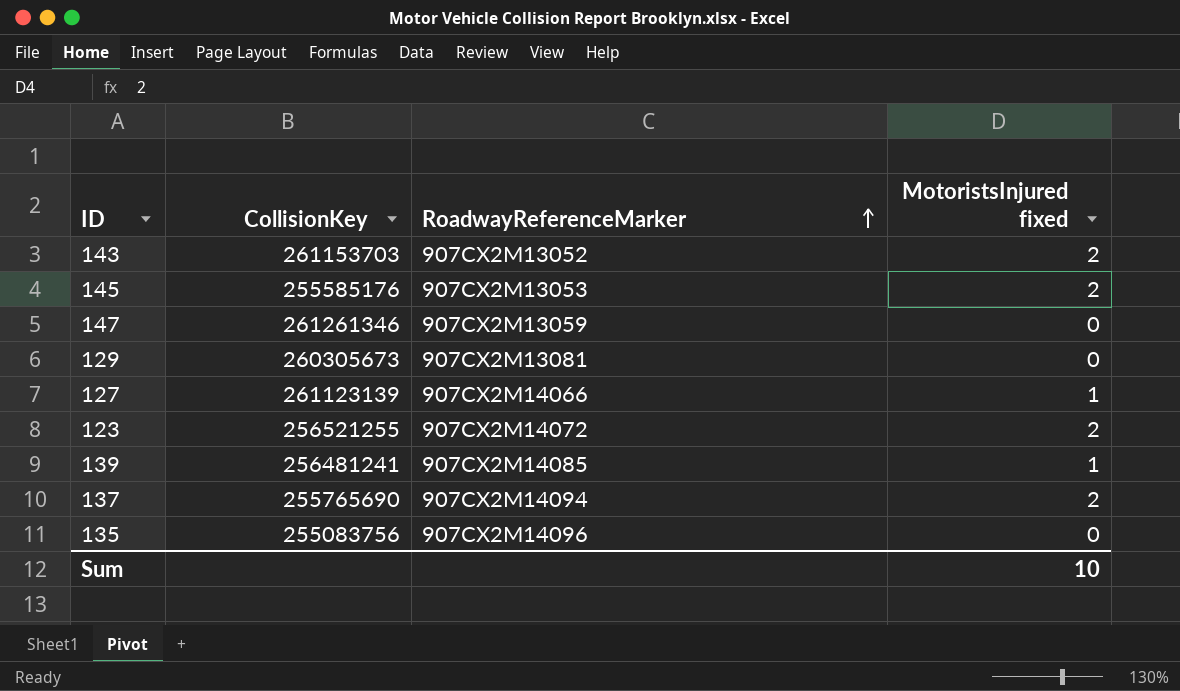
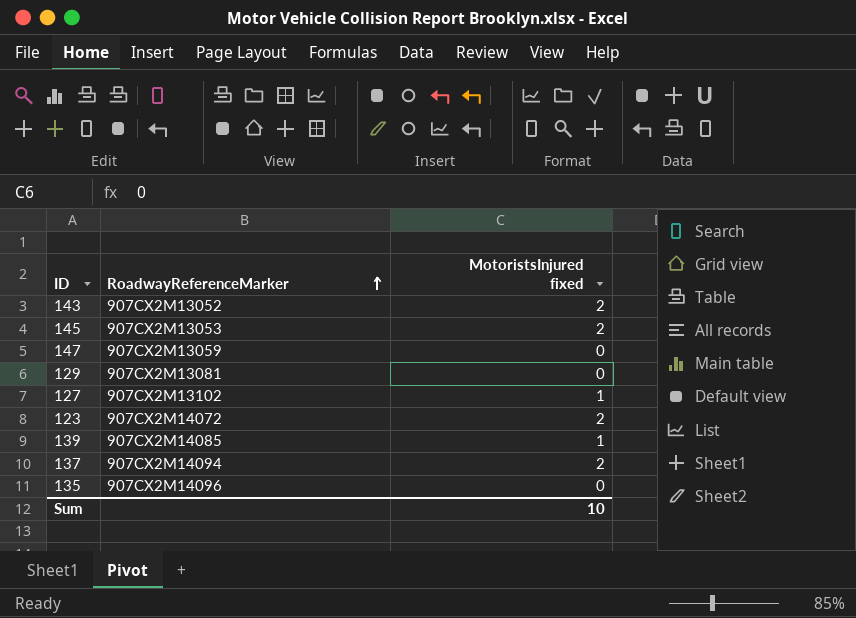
column CollisionKey | position: 2 -> none
127 | RoadwayReferenceMarker: 907CX2M14066 -> 907CX2M13102

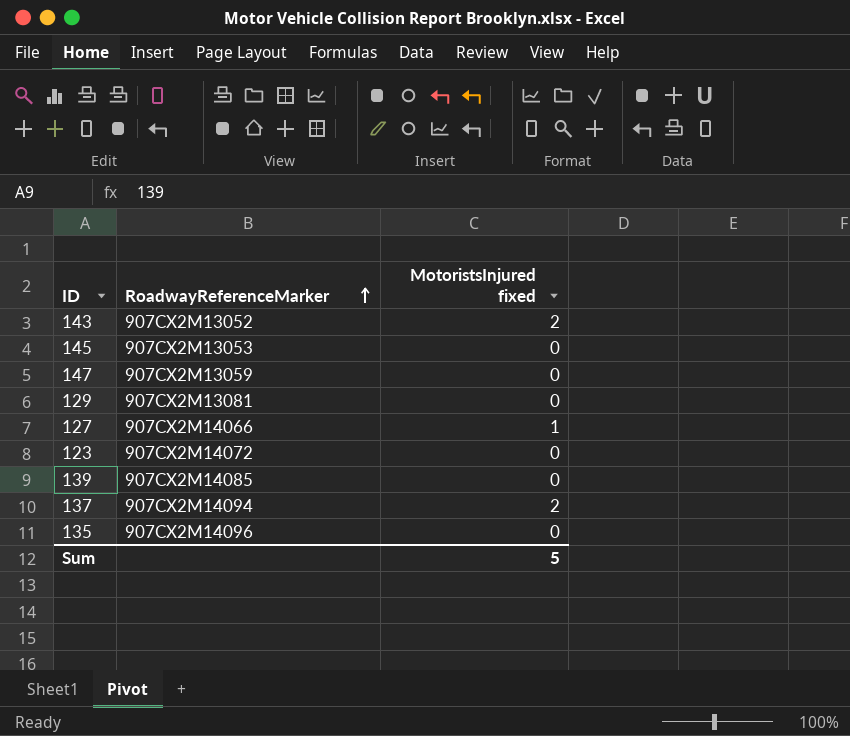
145 | MotoristsInjured fixed: 2 -> 0
127 | RoadwayReferenceMarker: 907CX2M13102 -> 907CX2M14066
123 | MotoristsInjured fixed: 2 -> 0
139 | MotoristsInjured fixed: 1 -> 0
Sum | MotoristsInjured fixed: 10 -> 5

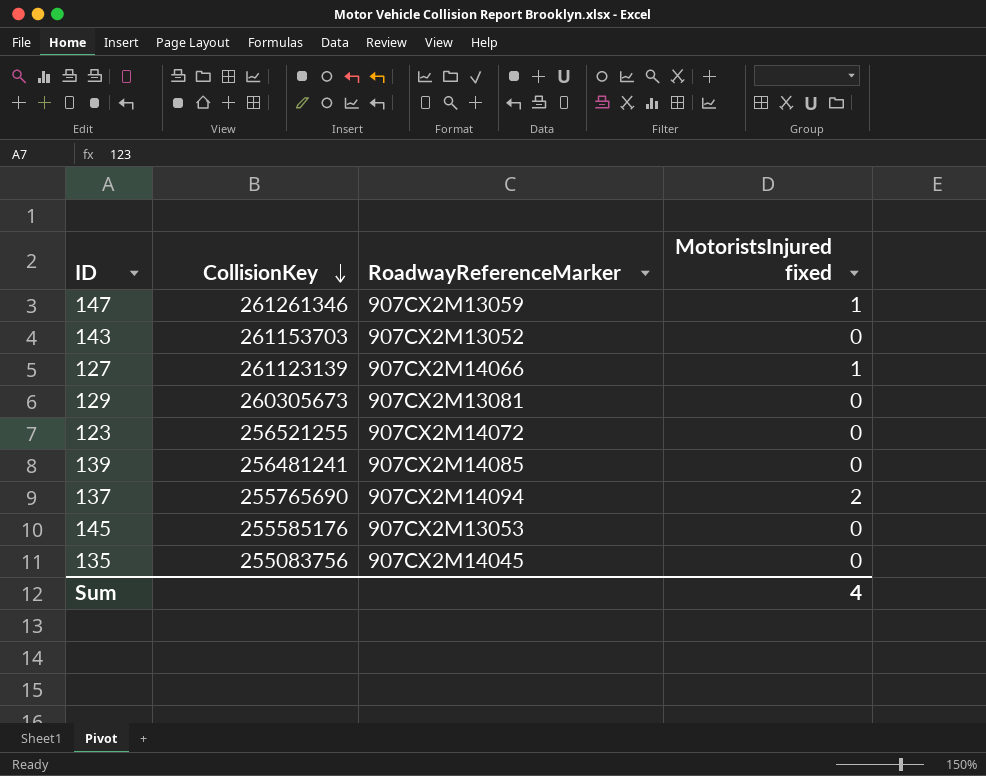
row order: RoadwayReferenceMarker ascending -> CollisionKey descending
column CollisionKey | position: none -> 2
147 | MotoristsInjured fixed: 0 -> 1
143 | MotoristsInjured fixed: 2 -> 0
135 | RoadwayReferenceMarker: 907CX2M14096 -> 907CX2M14045
Sum | MotoristsInjured fixed: 5 -> 4

